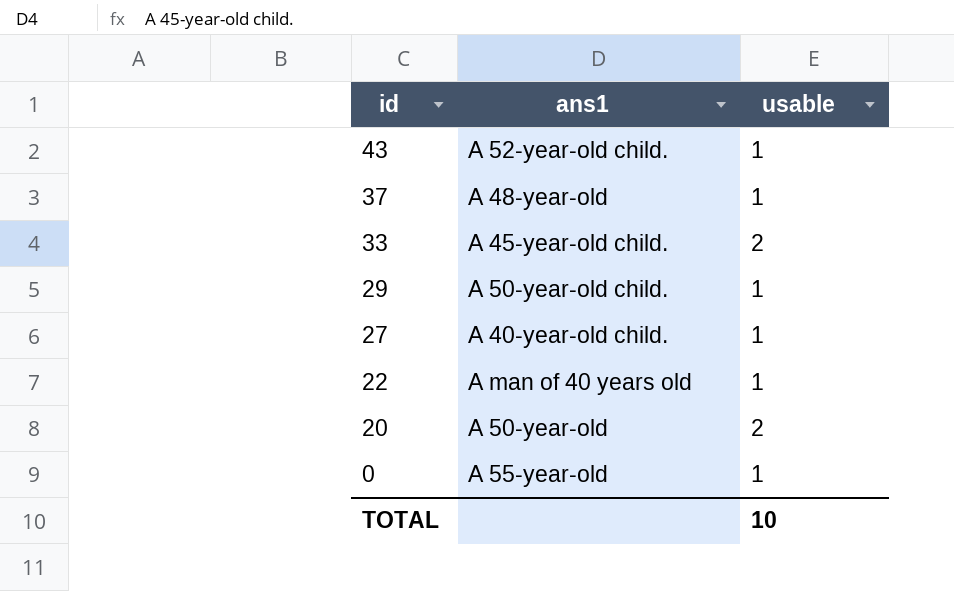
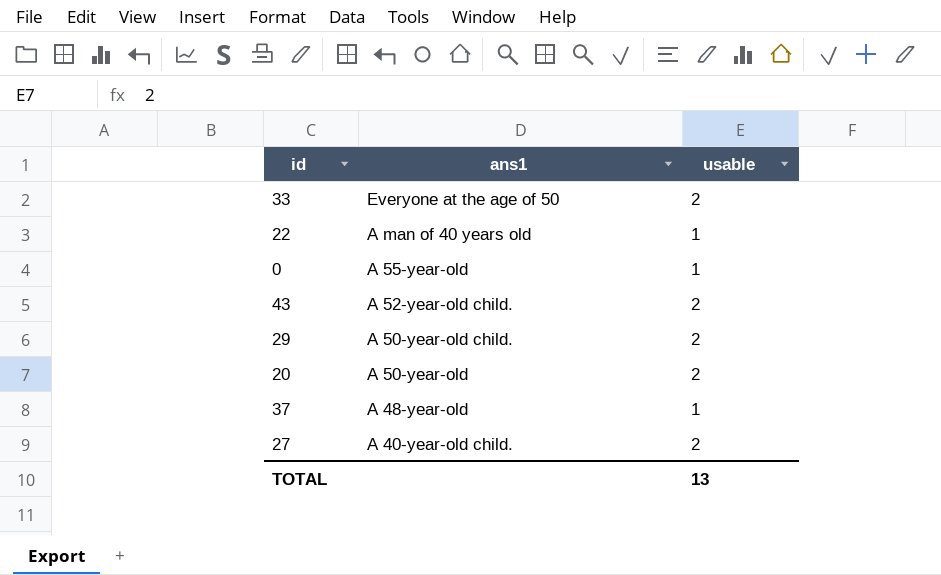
row order: id descending -> ans1 descending
33 | ans1: A 45-year-old child. -> Everyone at the age of 50
43 | usable: 1 -> 2
29 | usable: 1 -> 2
27 | usable: 1 -> 2
TOTAL | usable: 10 -> 13

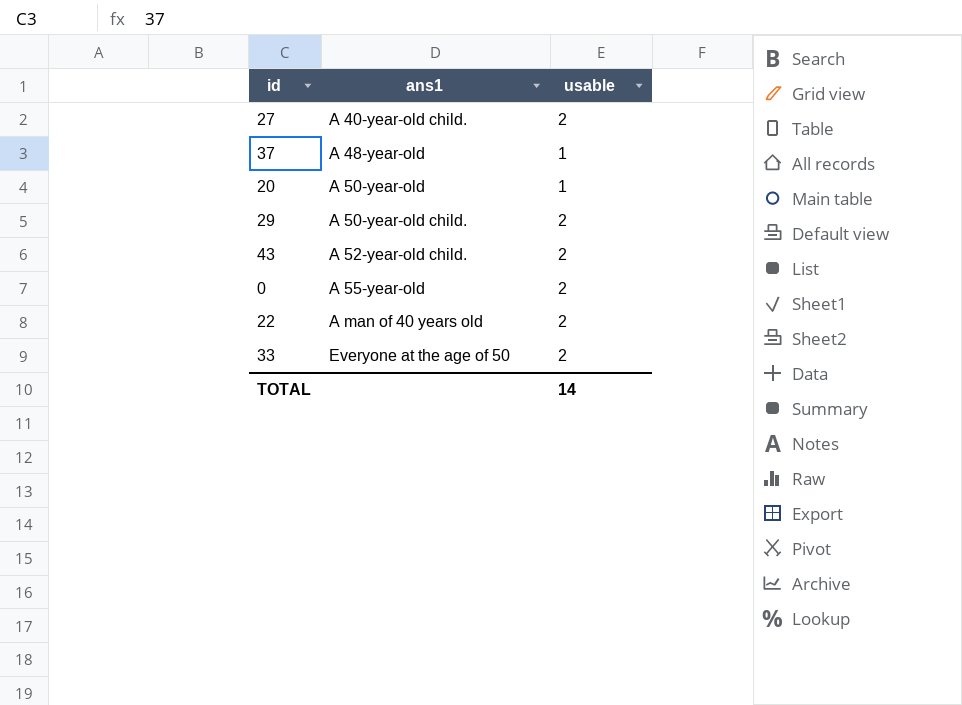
row order: ans1 descending -> ans1 ascending
20 | usable: 2 -> 1
0 | usable: 1 -> 2
22 | usable: 1 -> 2
TOTAL | usable: 13 -> 14

